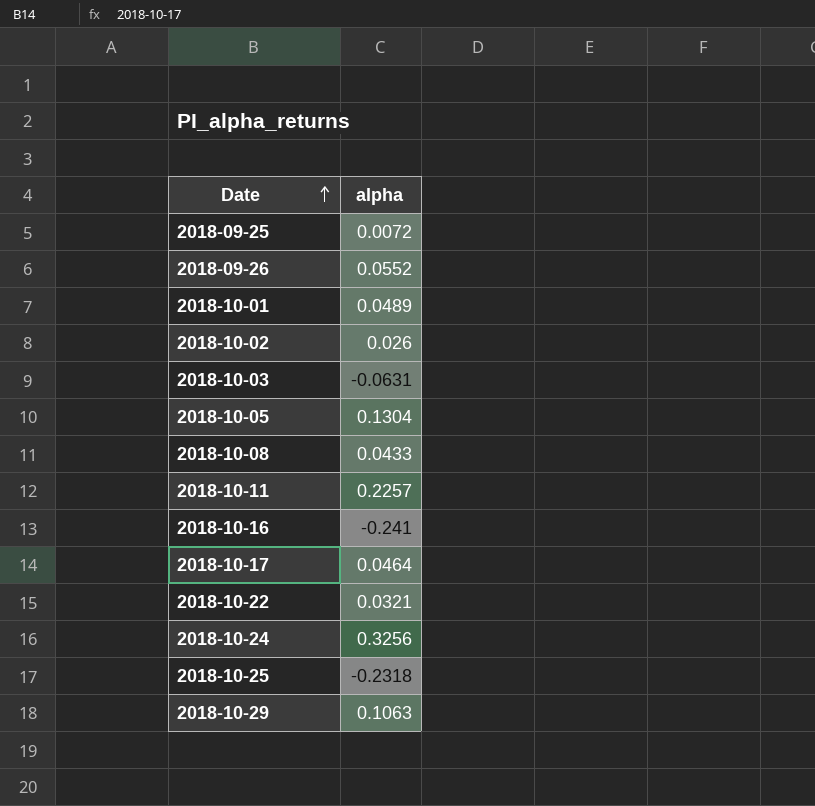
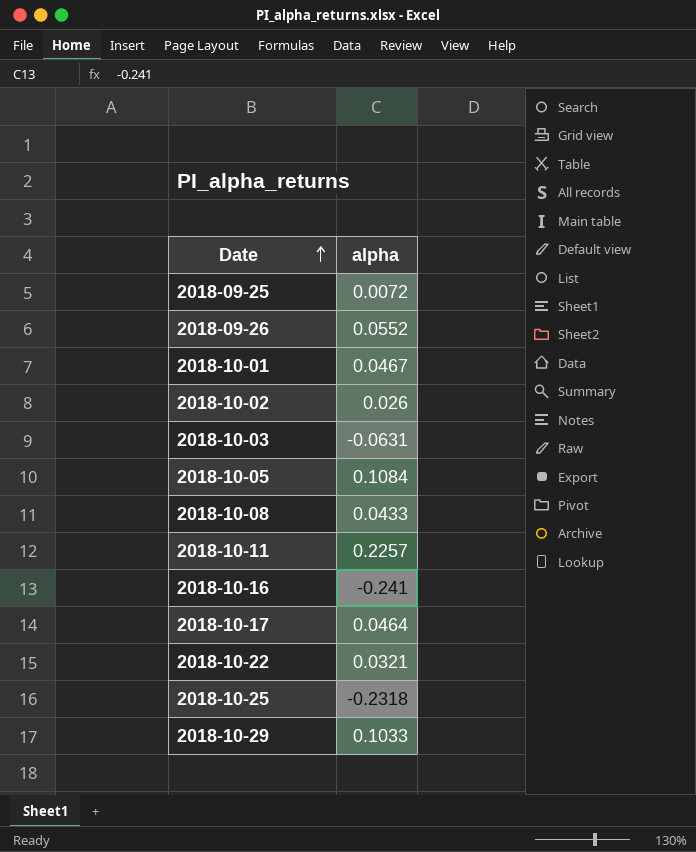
row 2018-10-24: 0.3256 -> none
2018-10-01 | alpha: 0.0489 -> 0.0467
2018-10-05 | alpha: 0.1304 -> 0.1084
2018-10-29 | alpha: 0.1063 -> 0.1033

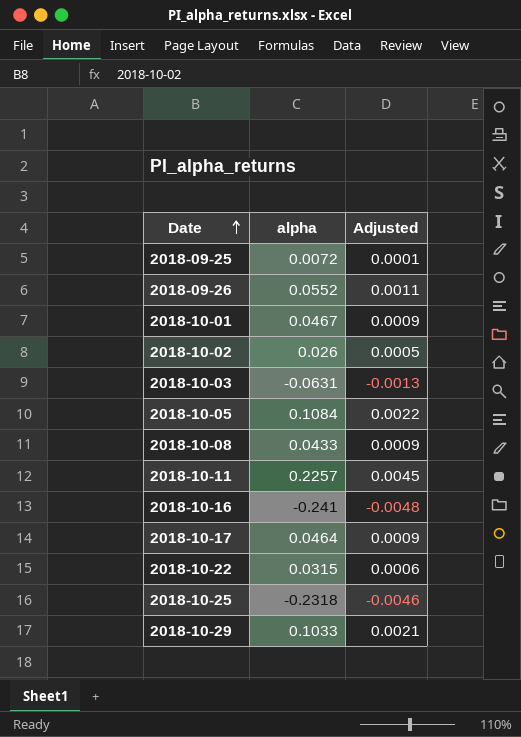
column Adjusted | formula: none -> [alpha] * 0.02
2018-10-22 | alpha: 0.0321 -> 0.0315

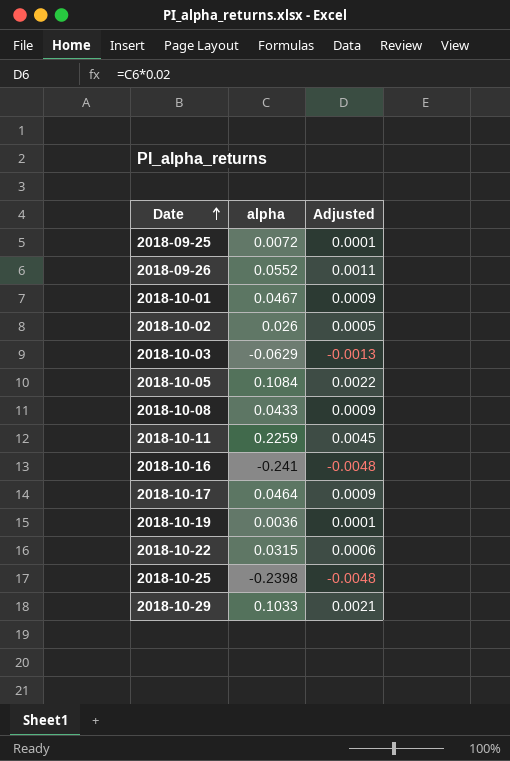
2018-10-03 | alpha: -0.0631 -> -0.0629
2018-10-11 | alpha: 0.2257 -> 0.2259
row 2018-10-19: none -> 0.0036 | 0.0001
2018-10-25 | alpha: -0.2318 -> -0.2398
2018-10-25 | Adjusted: -0.0046 -> -0.0048

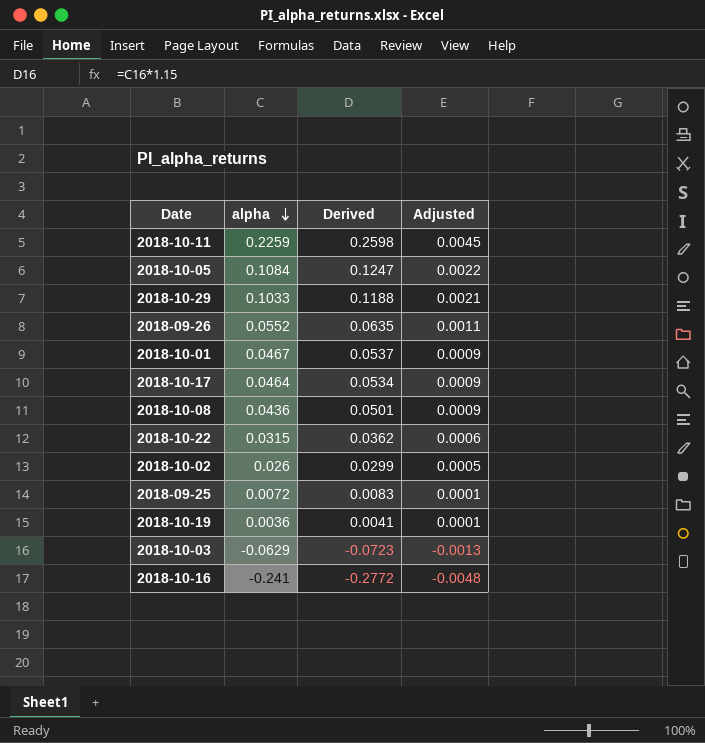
row order: Date ascending -> alpha descending
column Derived | formula: none -> [alpha] * 1.15
row 2018-10-25: -0.2398 | -0.0048 -> none
2018-10-08 | alpha: 0.0433 -> 0.0436

